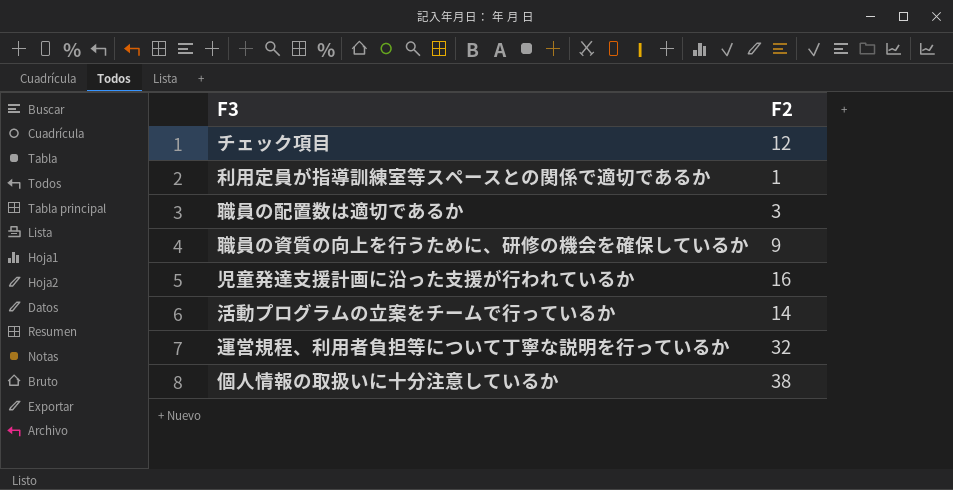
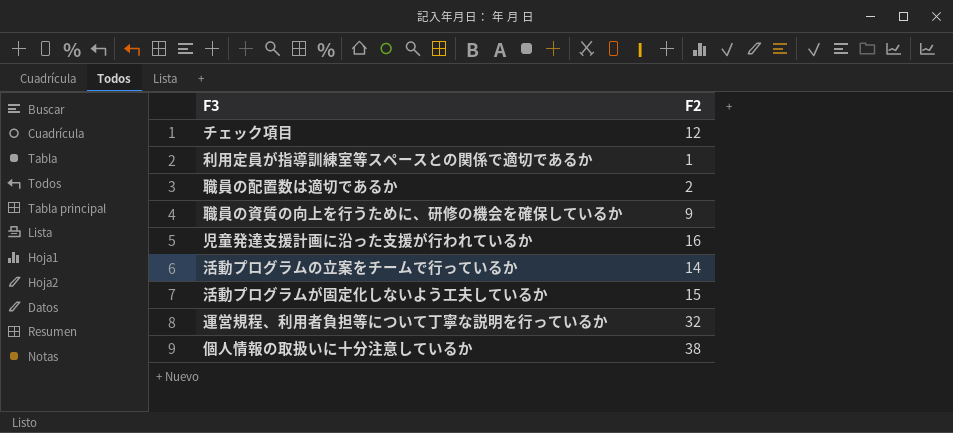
職員の配置数は適切であるか | F2: 3 -> 2
row 活動プログラムが固定化しないよう工夫しているか: none -> 15

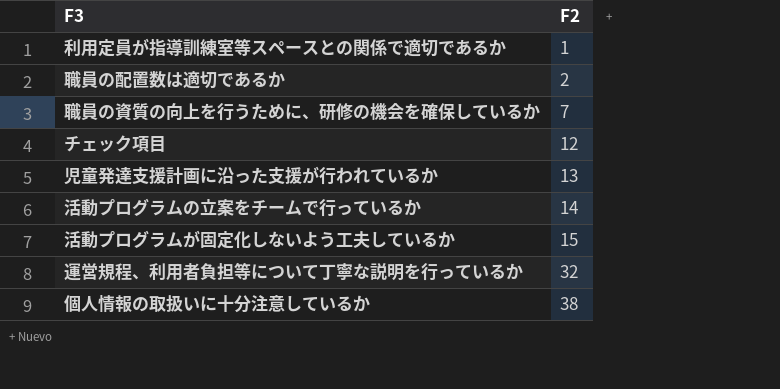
row order: none -> F2 ascending
職員の資質の向上を行うために、研修の機会を確保しているか | F2: 9 -> 7
児童発達支援計画に沿った支援が行われているか | F2: 16 -> 13

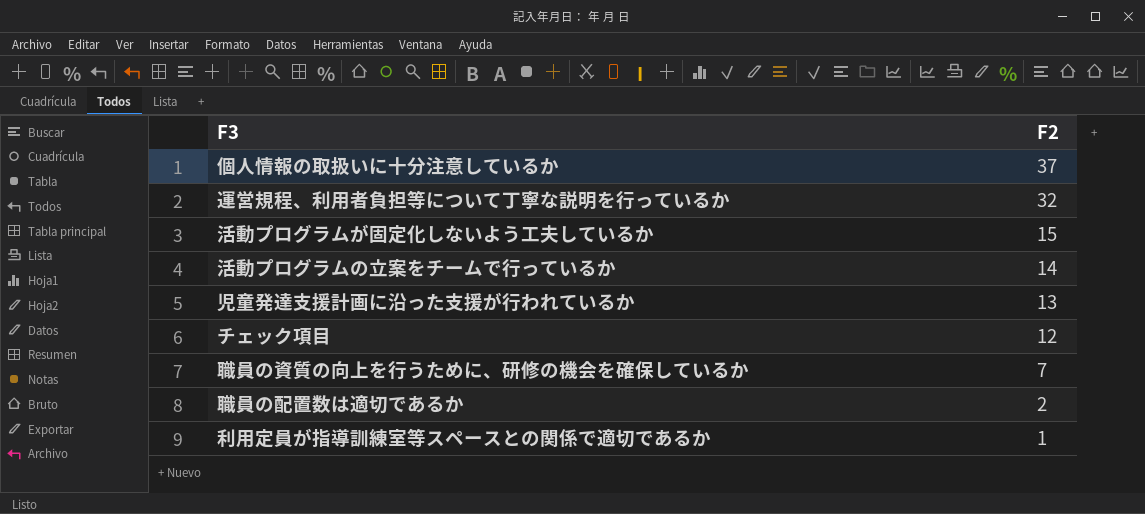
row order: F2 ascending -> F2 descending
個人情報の取扱いに十分注意しているか | F2: 38 -> 37

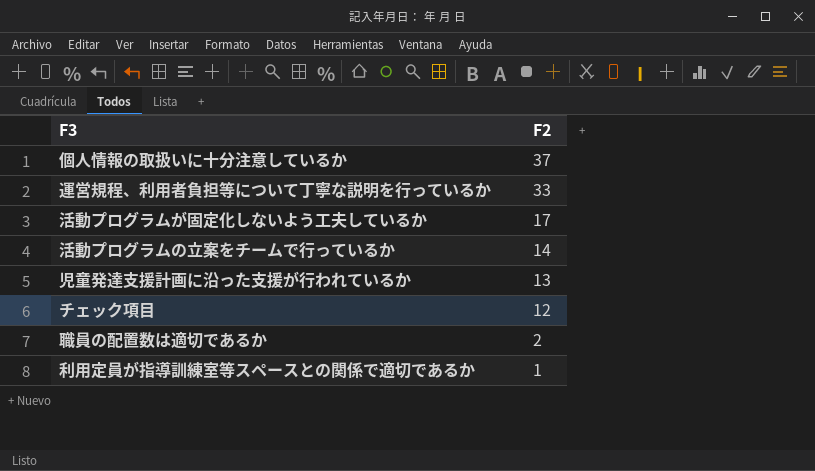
row 職員の資質の向上を行うために、研修の機会を確保しているか: 7 -> none
運営規程、利用者負担等について丁寧な説明を行っているか | F2: 32 -> 33
活動プログラムが固定化しないよう工夫しているか | F2: 15 -> 17

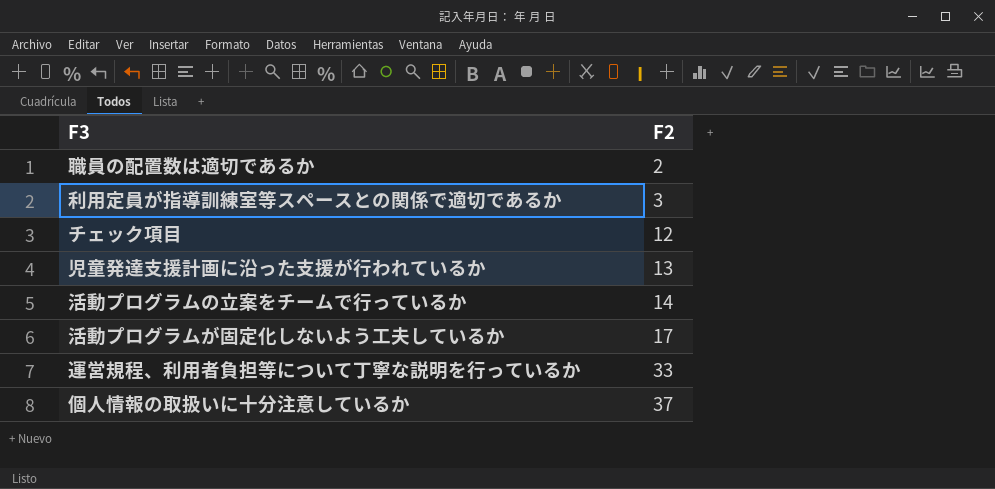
row order: F2 descending -> F2 ascending
利用定員が指導訓練室等スペースとの関係で適切であるか | F2: 1 -> 3

